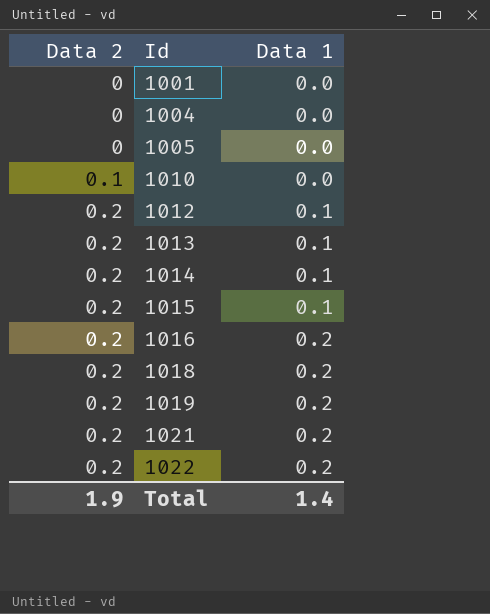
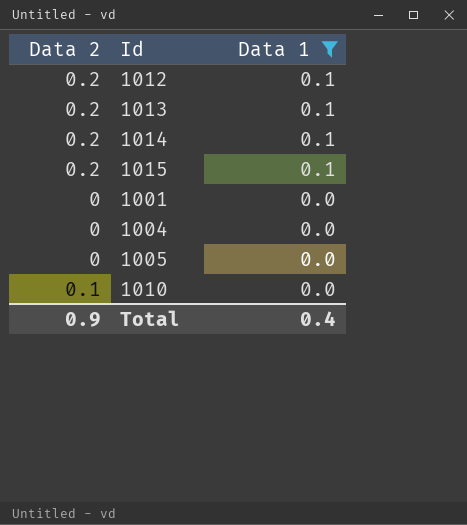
filter: none -> Data 1 != 0.2
row order: Data 2 ascending -> Data 1 descending
Total | Data 2: 1.9 -> 0.9
Total | Data 1: 1.4 -> 0.4

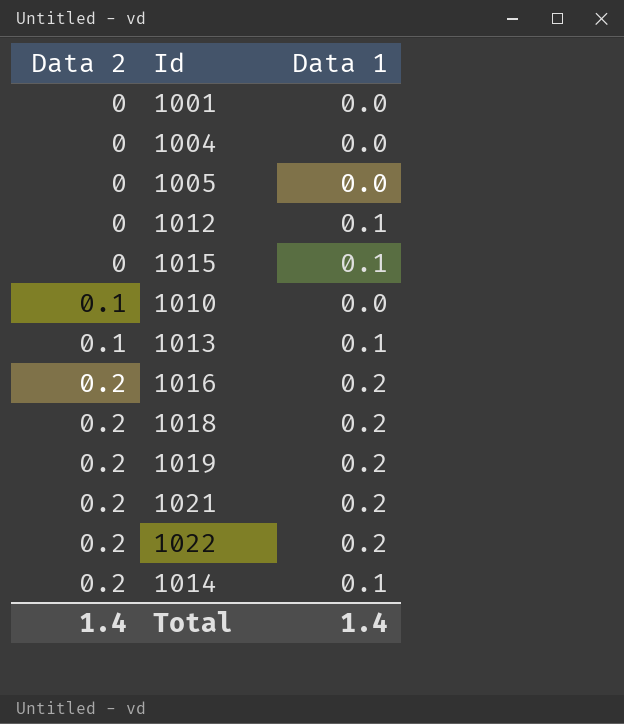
filter: Data 1 != 0.2 -> none
row order: Data 1 descending -> Data 2 ascending
1012 | Data 2: 0.2 -> 0
1015 | Data 2: 0.2 -> 0
1013 | Data 2: 0.2 -> 0.1
Total | Data 2: 0.9 -> 1.4
Total | Data 1: 0.4 -> 1.4

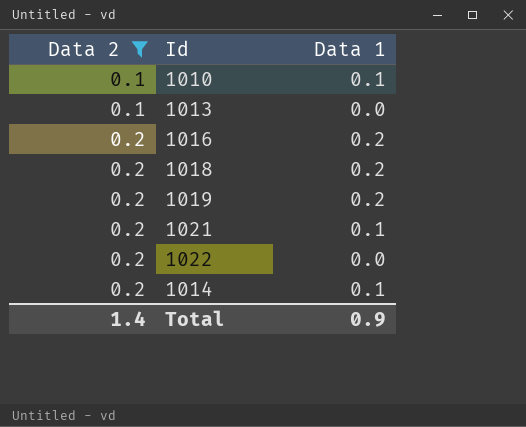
filter: none -> Data 2 != 0
1010 | Data 1: 0.0 -> 0.1
1013 | Data 1: 0.1 -> 0.0
1021 | Data 1: 0.2 -> 0.1
1022 | Data 1: 0.2 -> 0.0
Total | Data 1: 1.4 -> 0.9

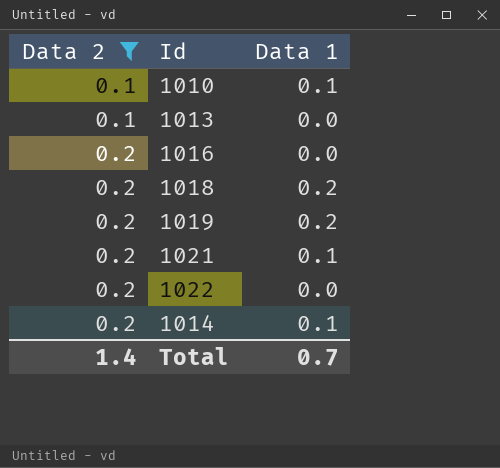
1016 | Data 1: 0.2 -> 0.0
Total | Data 1: 0.9 -> 0.7

